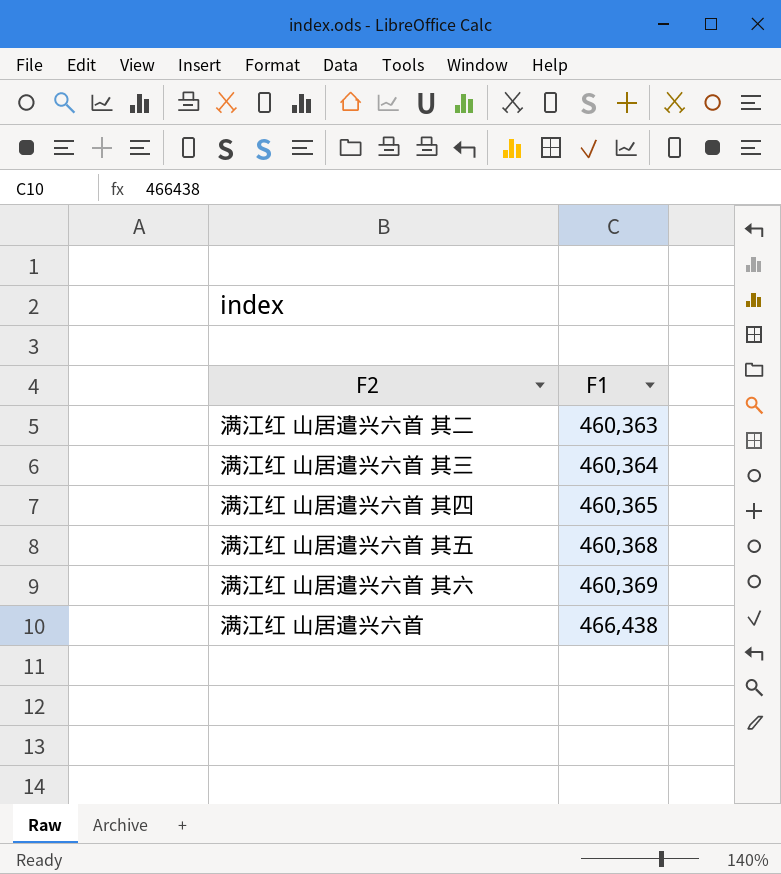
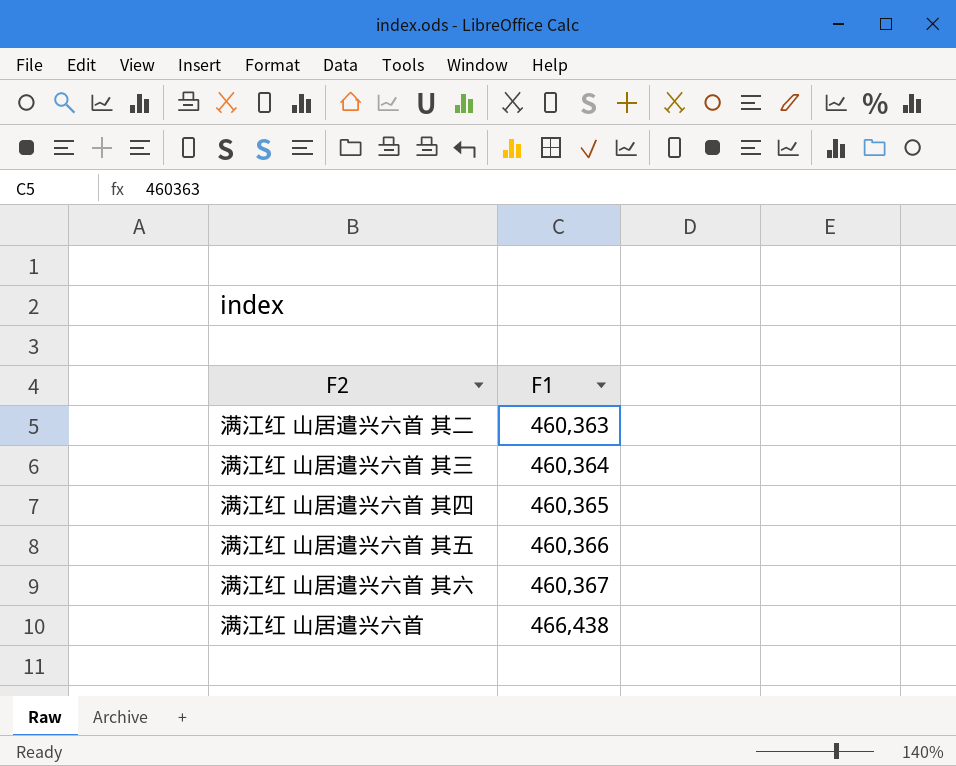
满江红 山居遣兴六首 其五 | F1: 460,368 -> 460,366
满江红 山居遣兴六首 其六 | F1: 460,369 -> 460,367

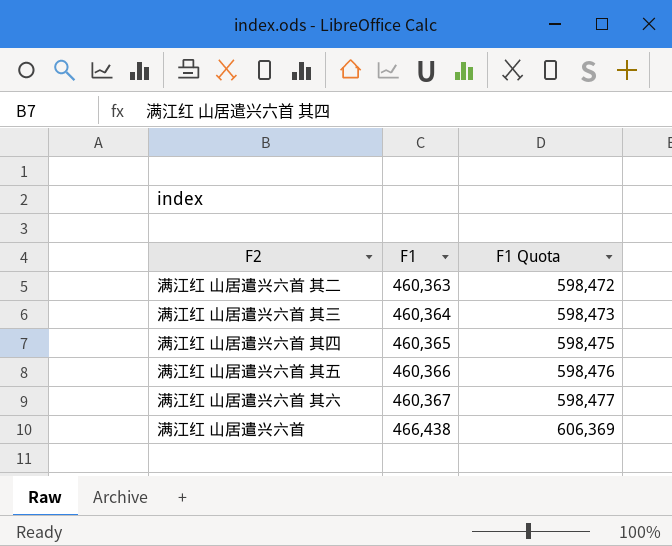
column F1 Quota | formula: none -> [F1] * 1.3

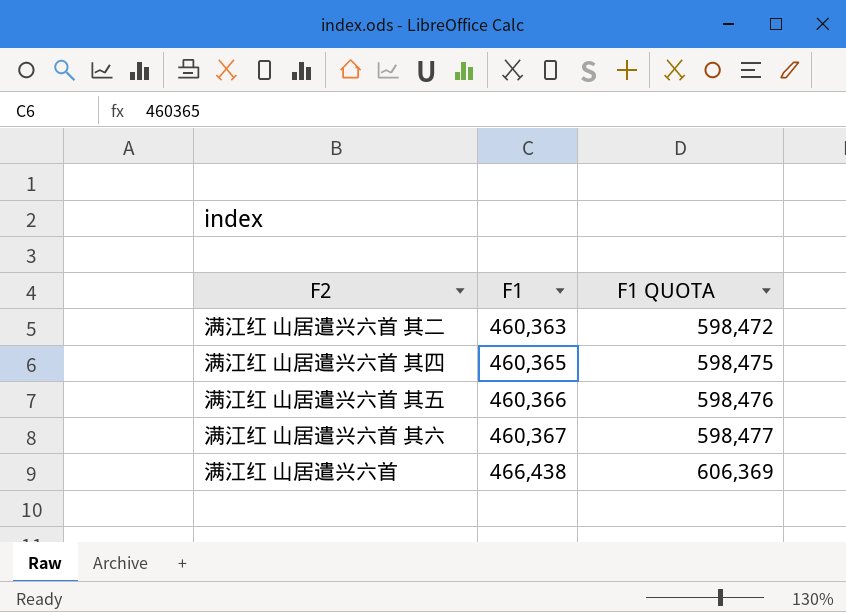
column name: F1 Quota -> F1 QUOTA
row 满江红 山居遣兴六首 其三: 460,364 | 598,473 -> none

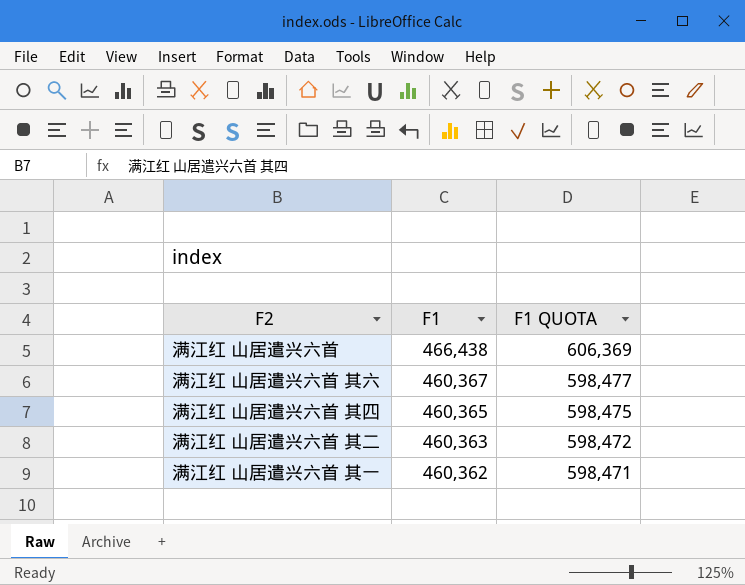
row order: F1 ascending -> F1 descending
row 满江红 山居遣兴六首 其五: 460,366 | 598,476 -> none
row 满江红 山居遣兴六首 其一: none -> 460,362 | 598,471

